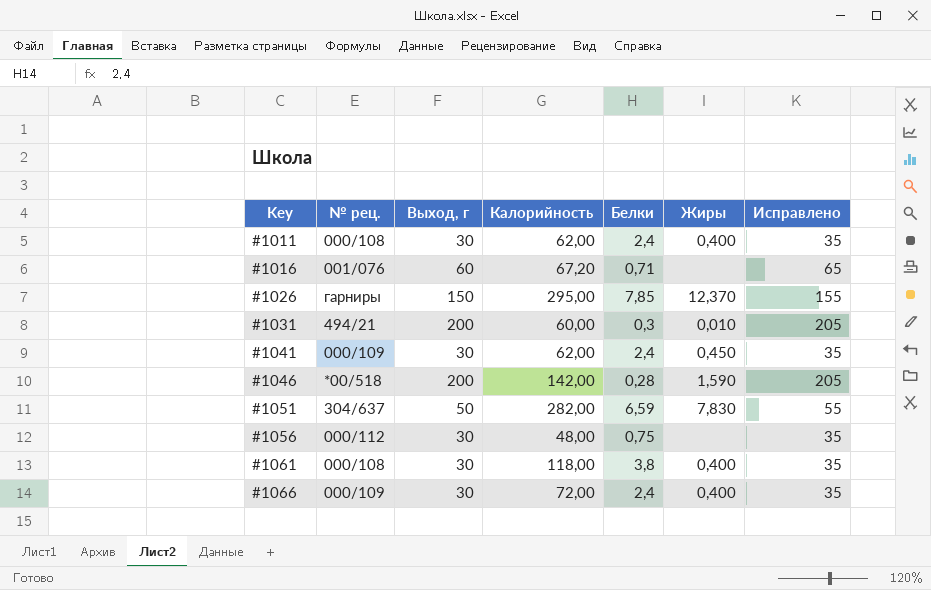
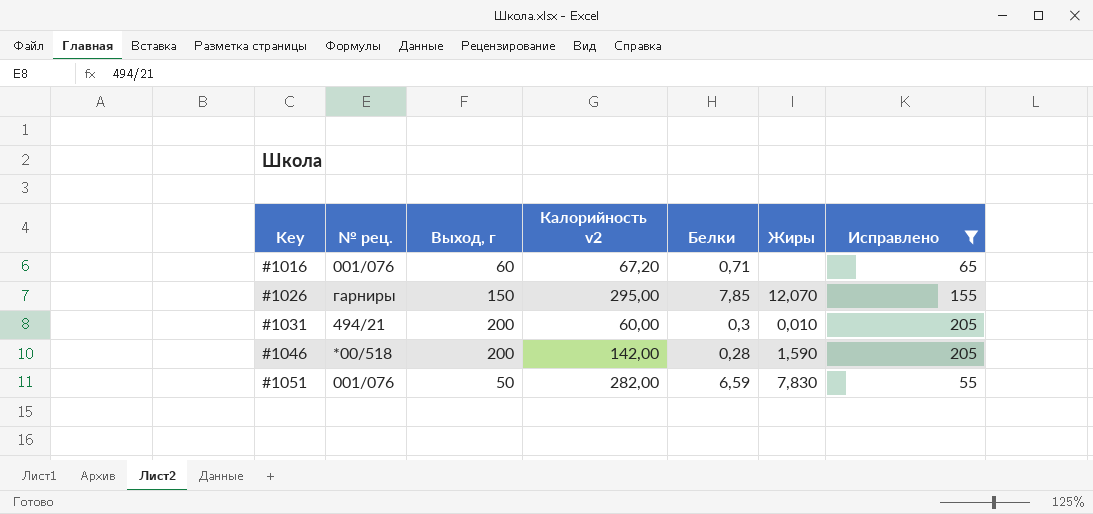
filter: none -> Исправлено != 35
column name: Калорийность -> Калорийность v2
#1026 | Жиры: 12,370 -> 12,070
#1051 | № рец.: 304/637 -> 001/076

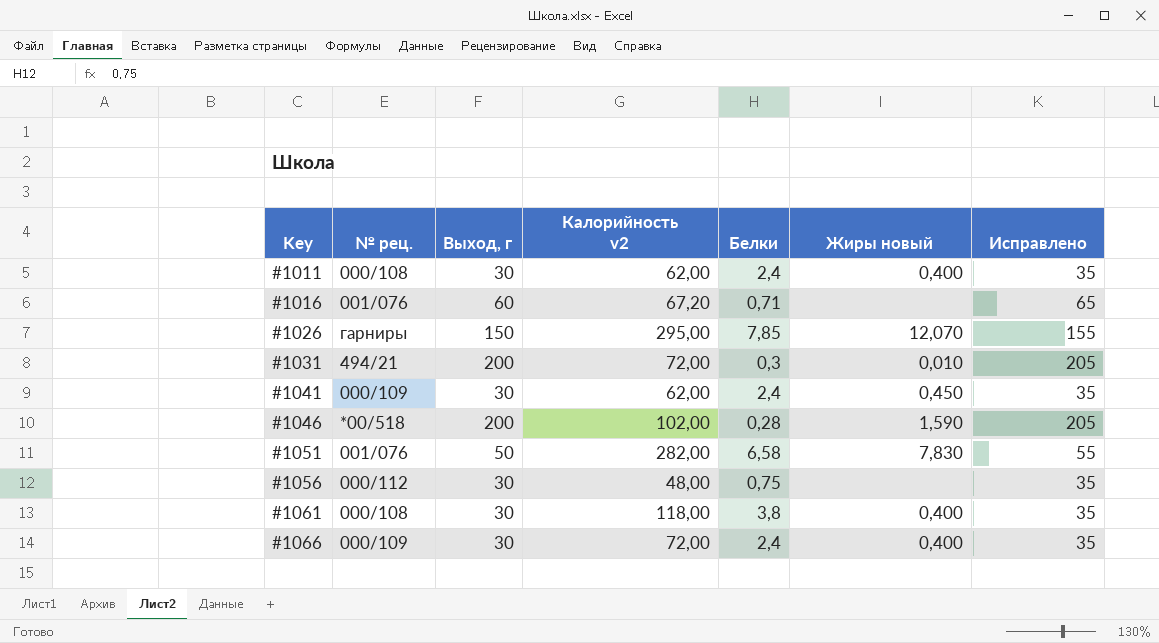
filter: Исправлено != 35 -> none
column name: Жиры -> Жиры новый
#1031 | Калорийность v2: 60,00 -> 72,00
#1046 | Калорийность v2: 142,00 -> 102,00
#1051 | Белки: 6,59 -> 6,58

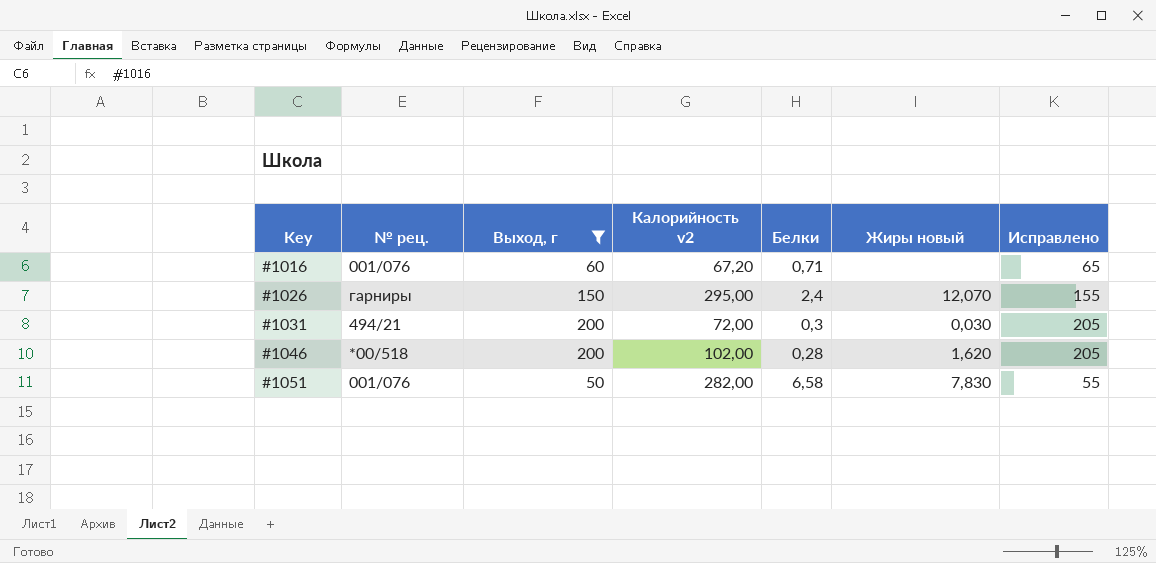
filter: none -> Выход, г != 30
#1026 | Белки: 7,85 -> 2,4
#1031 | Жиры новый: 0,010 -> 0,030
#1046 | Жиры новый: 1,590 -> 1,620

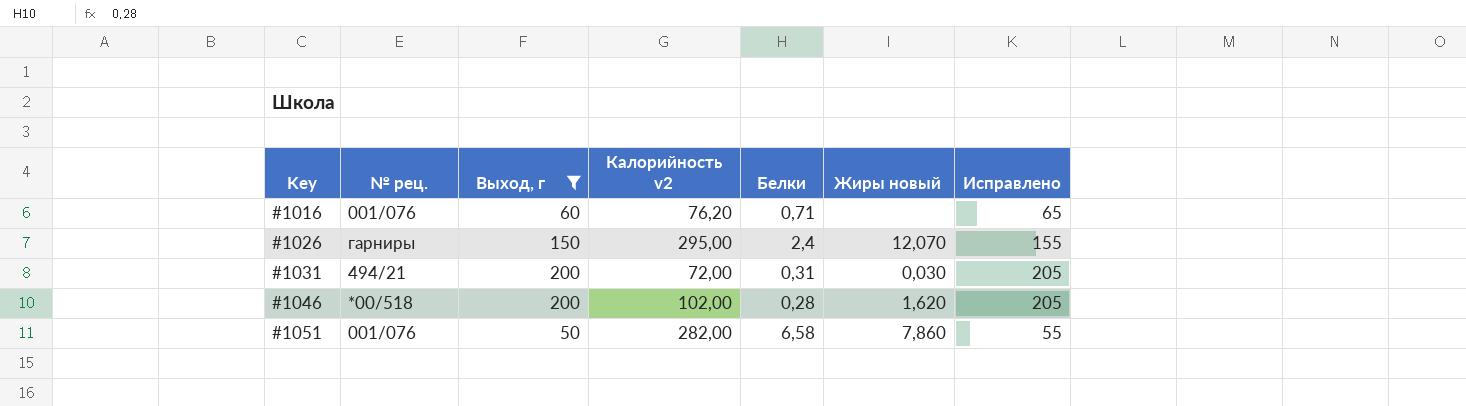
#1016 | Калорийность v2: 67,20 -> 76,20
#1031 | Белки: 0,3 -> 0,31
#1051 | Жиры новый: 7,830 -> 7,860

